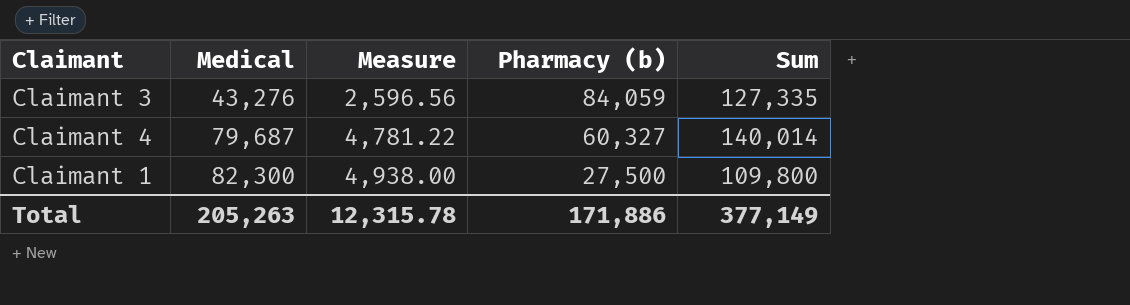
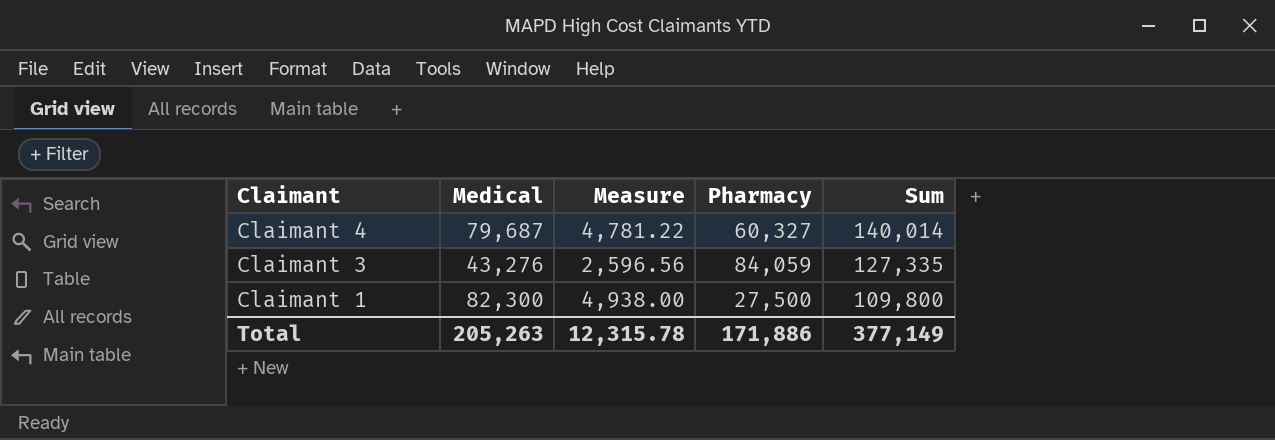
row order: Medical ascending -> Claimant descending
column name: Pharmacy (b) -> Pharmacy

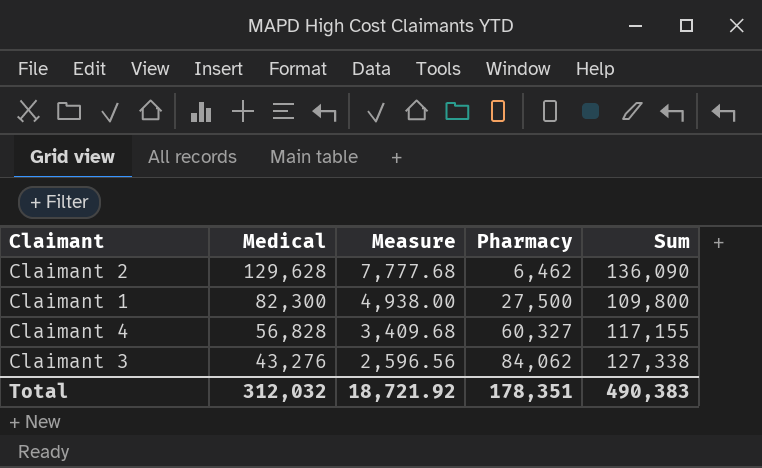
row order: Claimant descending -> Medical descending
row Claimant 2: none -> 129,628 | 7,777.68 | 6,462 | 136,090
Claimant 4 | Medical: 79,687 -> 56,828
Claimant 4 | Measure: 4,781.22 -> 3,409.68
Claimant 4 | Sum: 140,014 -> 117,155
Claimant 3 | Pharmacy: 84,059 -> 84,062
Claimant 3 | Sum: 127,335 -> 127,338
Total | Medical: 205,263 -> 312,032
Total | Measure: 12,315.78 -> 18,721.92
Total | Pharmacy: 171,886 -> 178,351
Total | Sum: 377,149 -> 490,383

